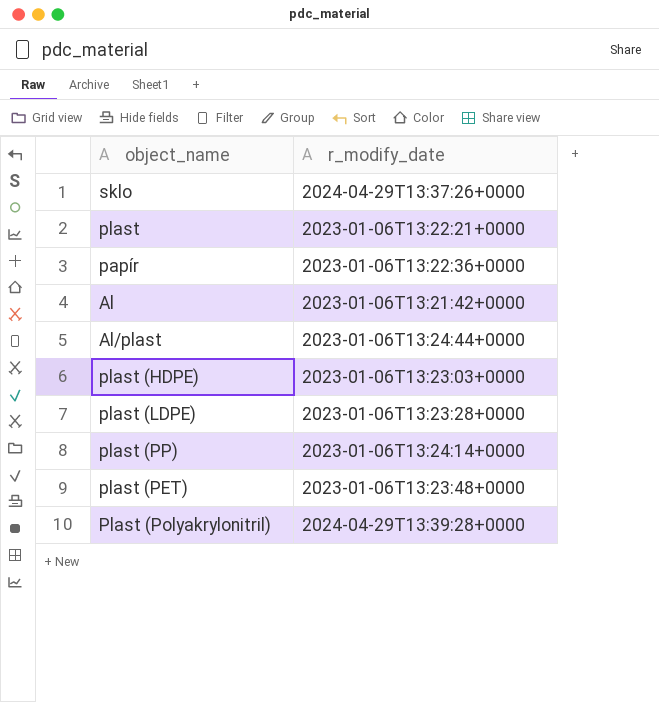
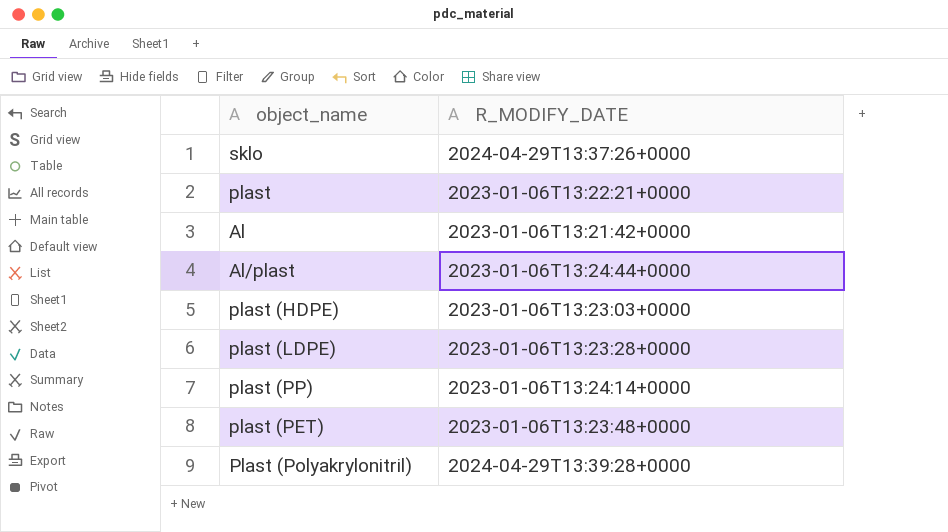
column name: r_modify_date -> R_MODIFY_DATE
row papír: 2023-01-06T13:22:36+0000 -> none

